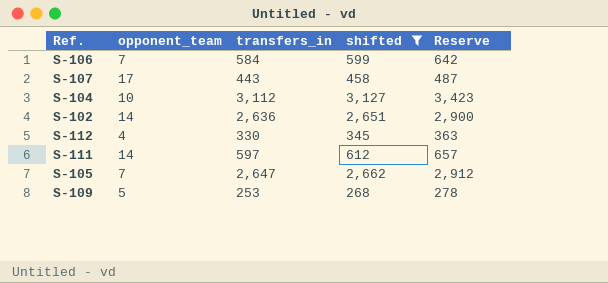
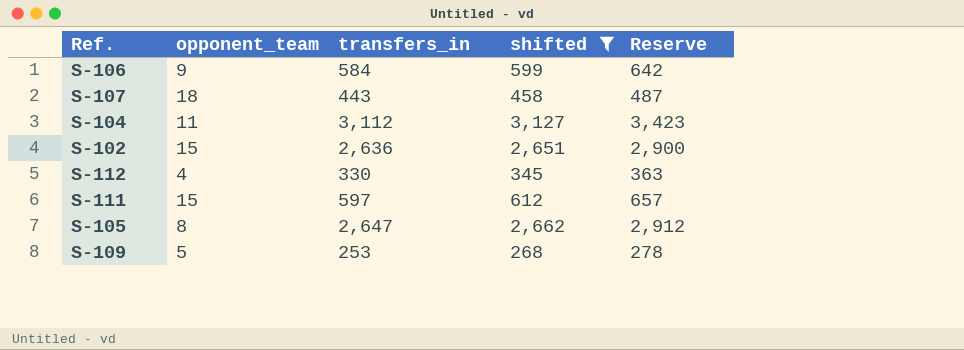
S-106 | opponent_team: 7 -> 9
S-107 | opponent_team: 17 -> 18
S-104 | opponent_team: 10 -> 11
S-102 | opponent_team: 14 -> 15
S-111 | opponent_team: 14 -> 15
S-105 | opponent_team: 7 -> 8

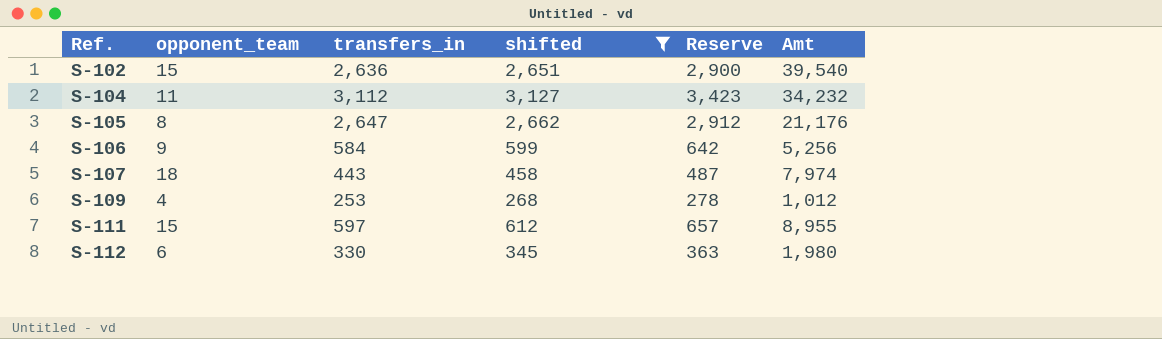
row order: none -> Ref. ascending
column Amt | formula: none -> [opponent_team] * [transfers_in]
S-109 | opponent_team: 5 -> 4
S-112 | opponent_team: 4 -> 6

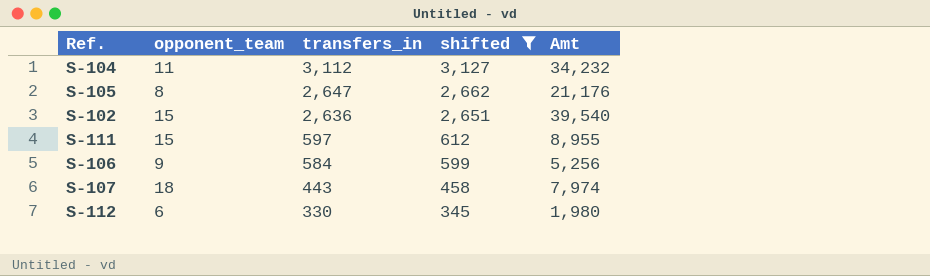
row order: Ref. ascending -> transfers_in descending
column Reserve | formula: [transfers_in] * 1.1 -> none
row S-109: 4 | 253 | 268 | 278 | 1,012 -> none

